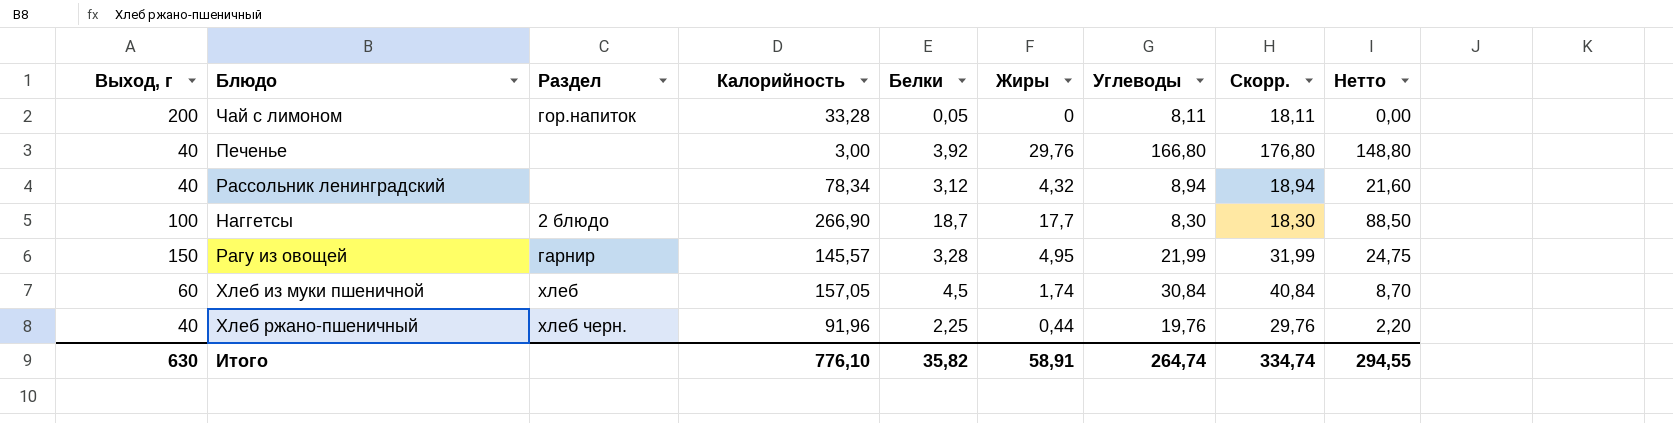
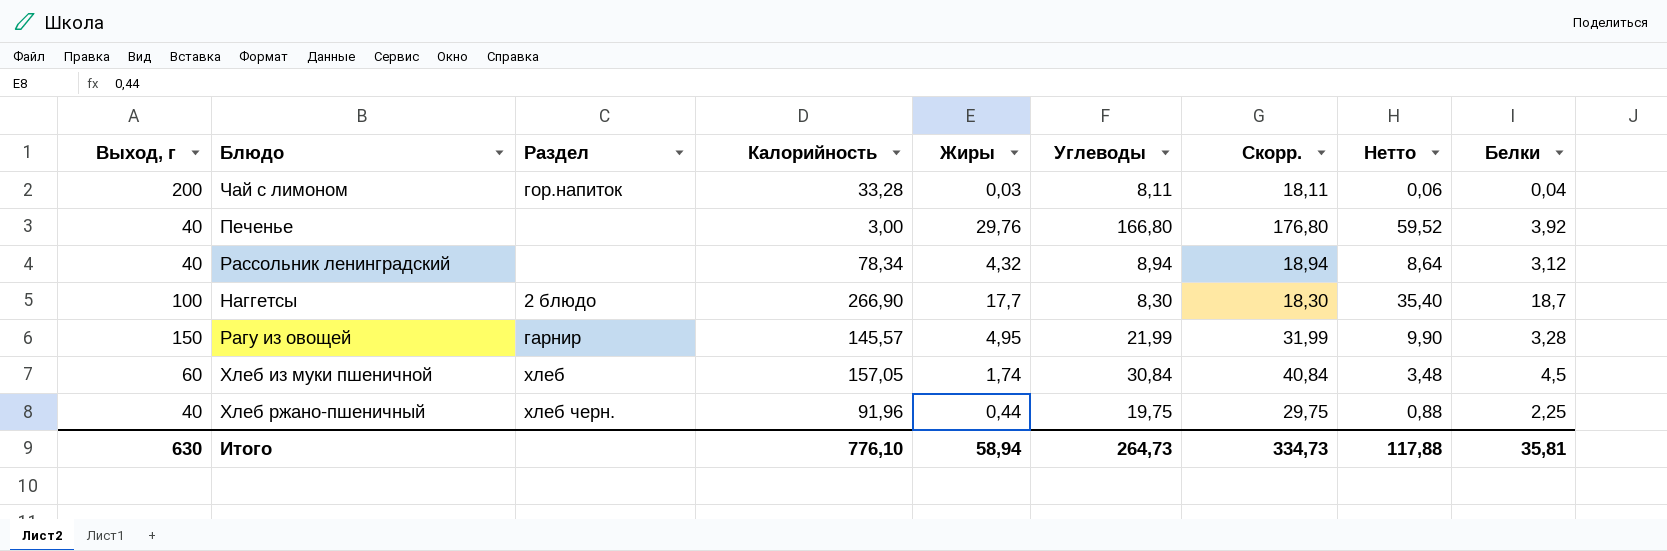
column Нетто | formula: [Жиры] * 5 -> [Жиры] * 2
column Белки | position: 5 -> 9
Чай с лимоном | Жиры: 0 -> 0,03
Чай с лимоном | Белки: 0,05 -> 0,04
Хлеб ржано-пшеничный | Углеводы: 19,76 -> 19,75
Хлеб ржано-пшеничный | Скорр.: 29,76 -> 29,75
Итого | Жиры: 58,91 -> 58,94
Итого | Углеводы: 264,74 -> 264,73
Итого | Скорр.: 334,74 -> 334,73
Итого | Нетто: 294,55 -> 117,88
Итого | Белки: 35,82 -> 35,81

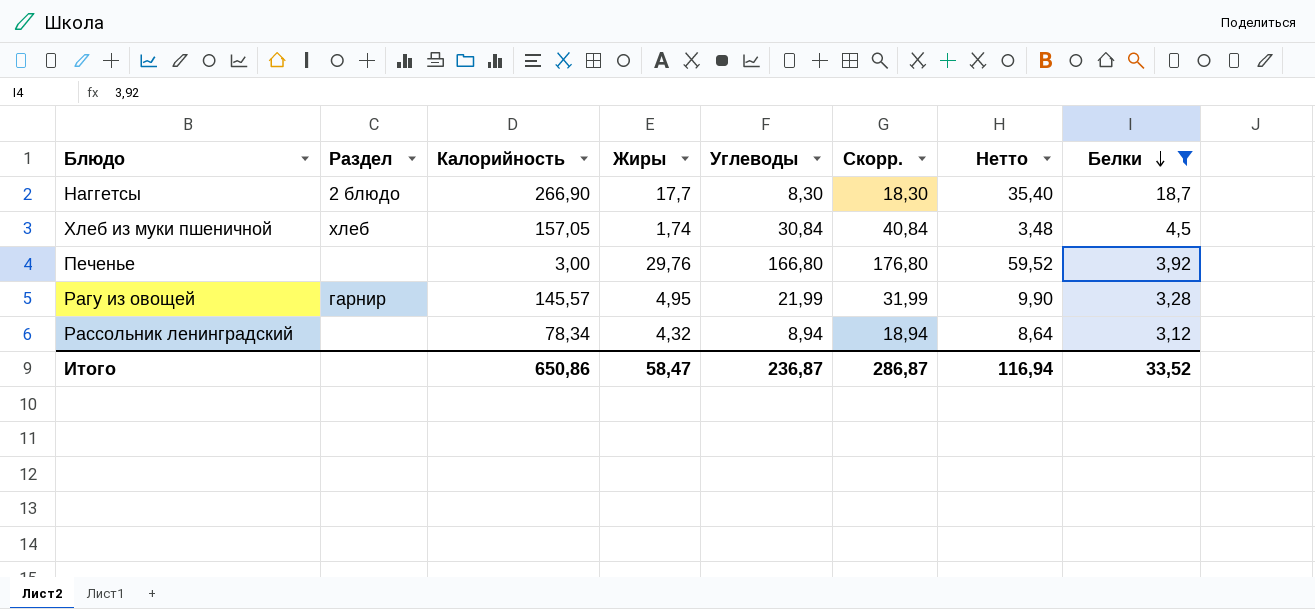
filter: none -> Белки >= 3,12
row order: none -> Белки descending
column Выход, г | position: 1 -> none
Итого | Калорийность: 776,10 -> 650,86
Итого | Жиры: 58,94 -> 58,47
Итого | Углеводы: 264,73 -> 236,87
Итого | Скорр.: 334,73 -> 286,87
Итого | Нетто: 117,88 -> 116,94
Итого | Белки: 35,81 -> 33,52

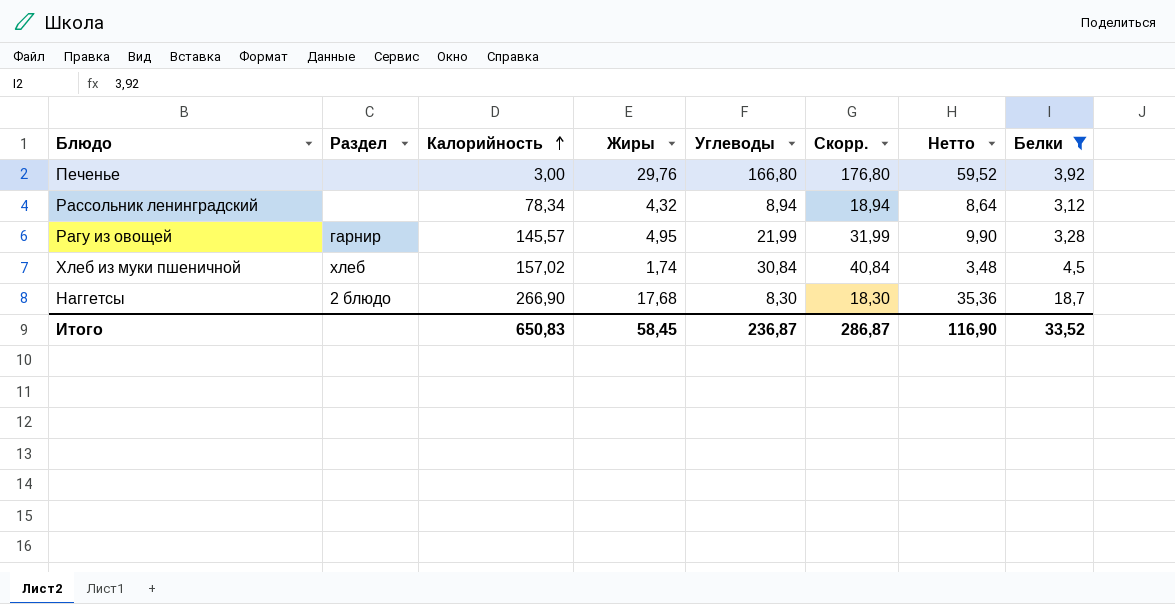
row order: Белки descending -> Калорийность ascending
Хлеб из муки пшеничной | Калорийность: 157,05 -> 157,02
Наггетсы | Жиры: 17,7 -> 17,68
Наггетсы | Нетто: 35,40 -> 35,36
Итого | Калорийность: 650,86 -> 650,83
Итого | Жиры: 58,47 -> 58,45
Итого | Нетто: 116,94 -> 116,90

